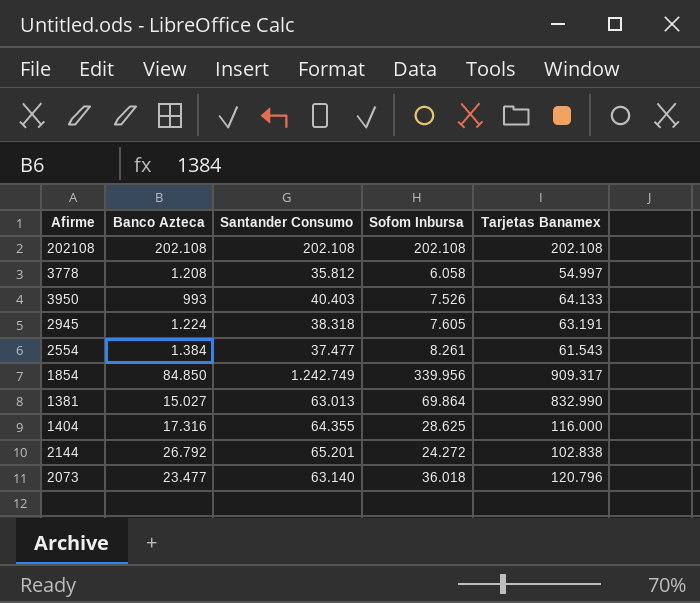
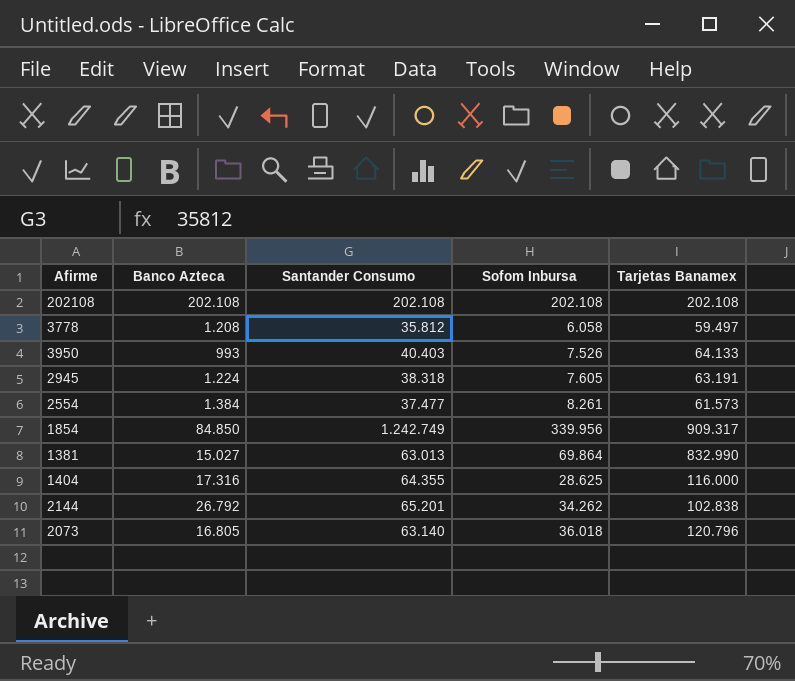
3778 | Tarjetas Banamex: 54.997 -> 59.497
2554 | Tarjetas Banamex: 61.543 -> 61.573
2144 | Sofom Inbursa: 24.272 -> 34.262
2073 | Banco Azteca: 23.477 -> 16.805

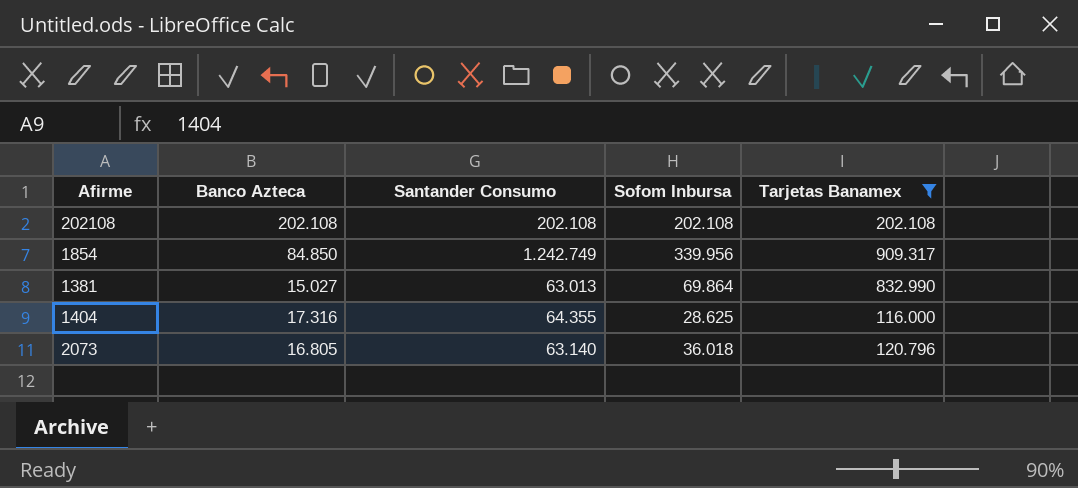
filter: none -> Tarjetas Banamex >= 116.000

